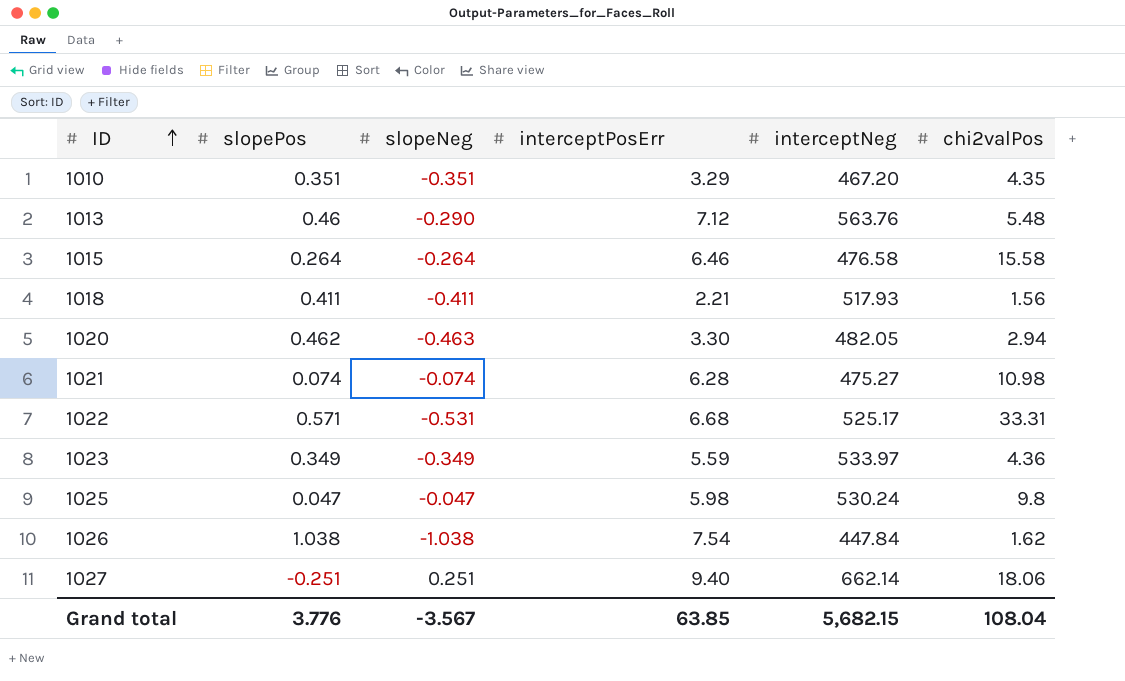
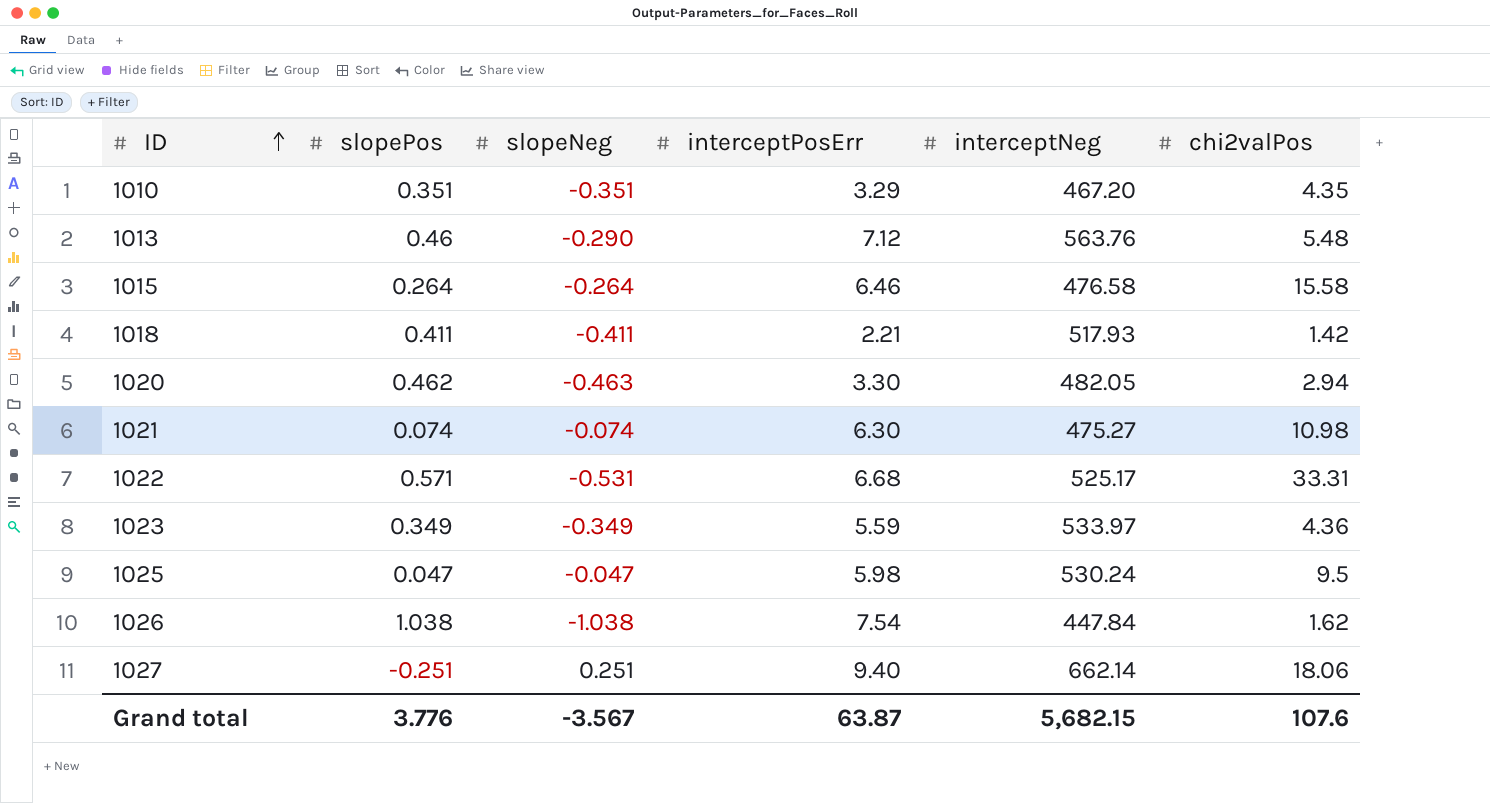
1018 | chi2valPos: 1.56 -> 1.42
1021 | interceptPosErr: 6.28 -> 6.30
1025 | chi2valPos: 9.8 -> 9.5
Grand total | interceptPosErr: 63.85 -> 63.87
Grand total | chi2valPos: 108.04 -> 107.6

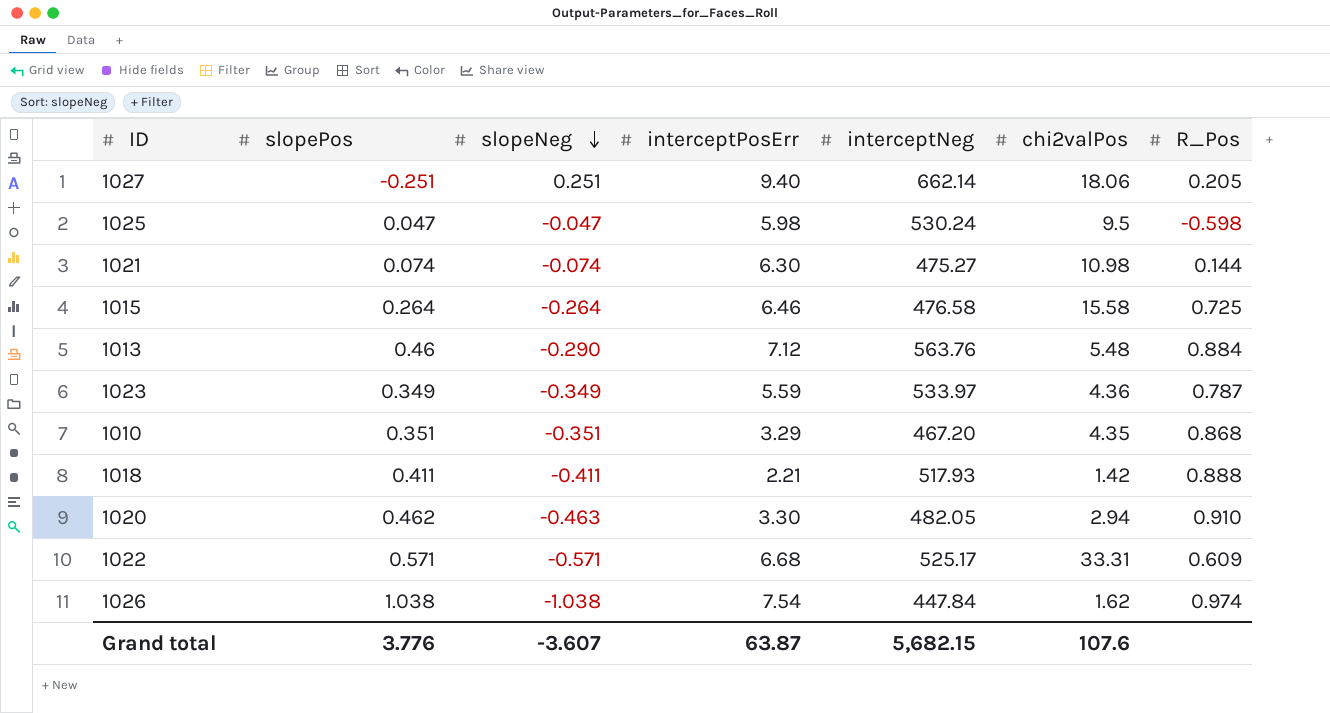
row order: ID ascending -> slopeNeg descending
column R_Pos | position: none -> 7
1022 | slopeNeg: -0.531 -> -0.571
Grand total | slopeNeg: -3.567 -> -3.607

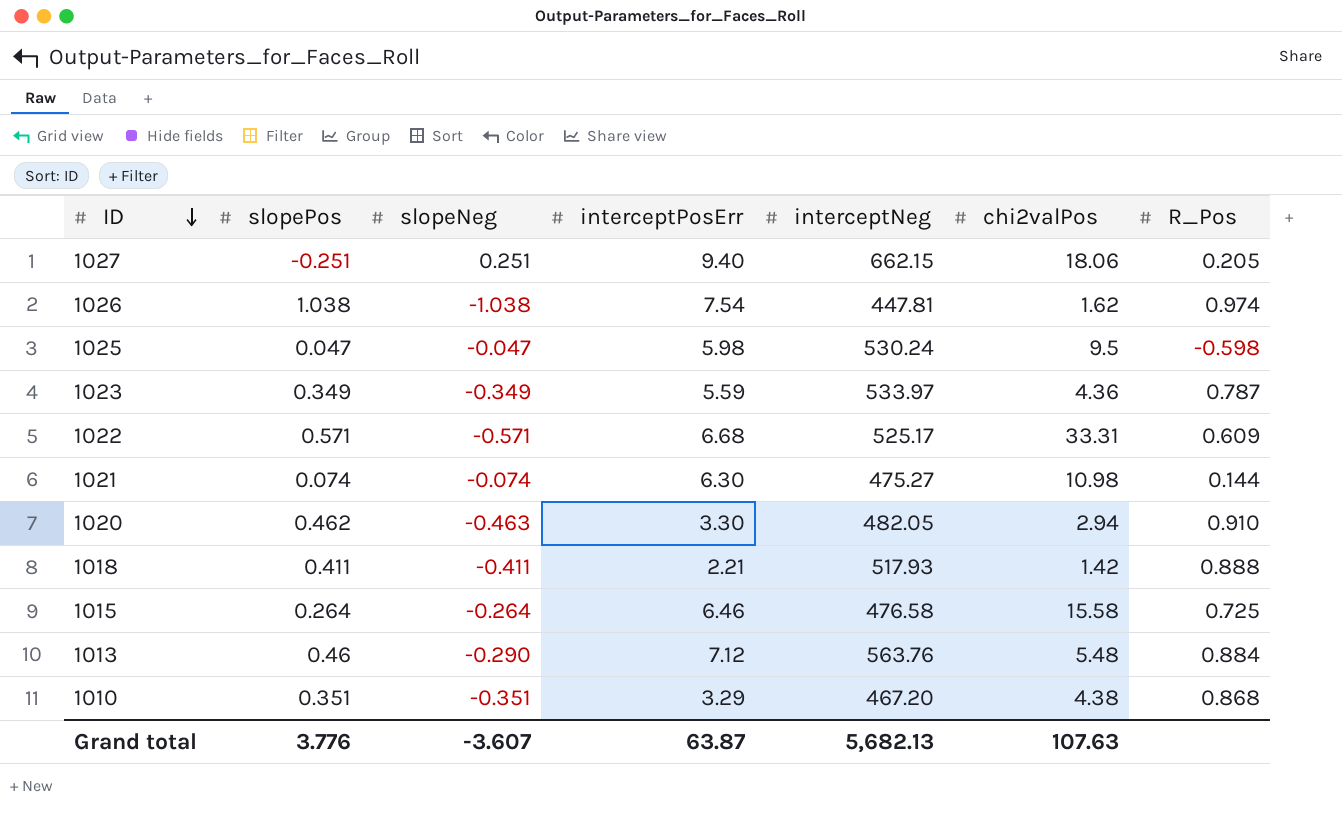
row order: slopeNeg descending -> ID descending
1027 | interceptNeg: 662.14 -> 662.15
1026 | interceptNeg: 447.84 -> 447.81
1010 | chi2valPos: 4.35 -> 4.38
Grand total | interceptNeg: 5,682.15 -> 5,682.13
Grand total | chi2valPos: 107.6 -> 107.63

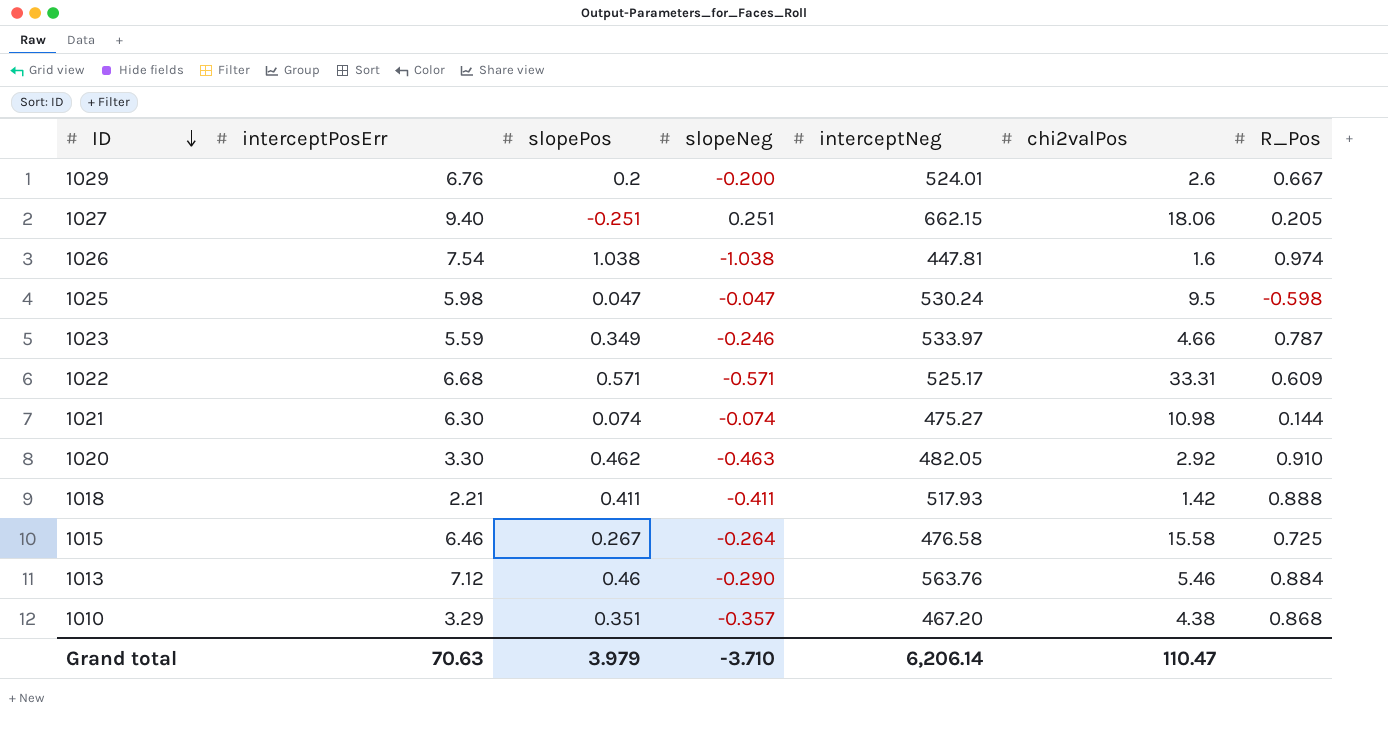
column interceptPosErr | position: 4 -> 2
row 1029: none -> 6.76 | 0.2 | -0.200 | 524.01 | 2.6 | 0.667
1026 | chi2valPos: 1.62 -> 1.6
1023 | slopeNeg: -0.349 -> -0.246
1023 | chi2valPos: 4.36 -> 4.66
1020 | chi2valPos: 2.94 -> 2.92
1015 | slopePos: 0.264 -> 0.267
1013 | chi2valPos: 5.48 -> 5.46
1010 | slopeNeg: -0.351 -> -0.357
Grand total | interceptPosErr: 63.87 -> 70.63
Grand total | slopePos: 3.776 -> 3.979
Grand total | slopeNeg: -3.607 -> -3.710
Grand total | interceptNeg: 5,682.13 -> 6,206.14
Grand total | chi2valPos: 107.63 -> 110.47

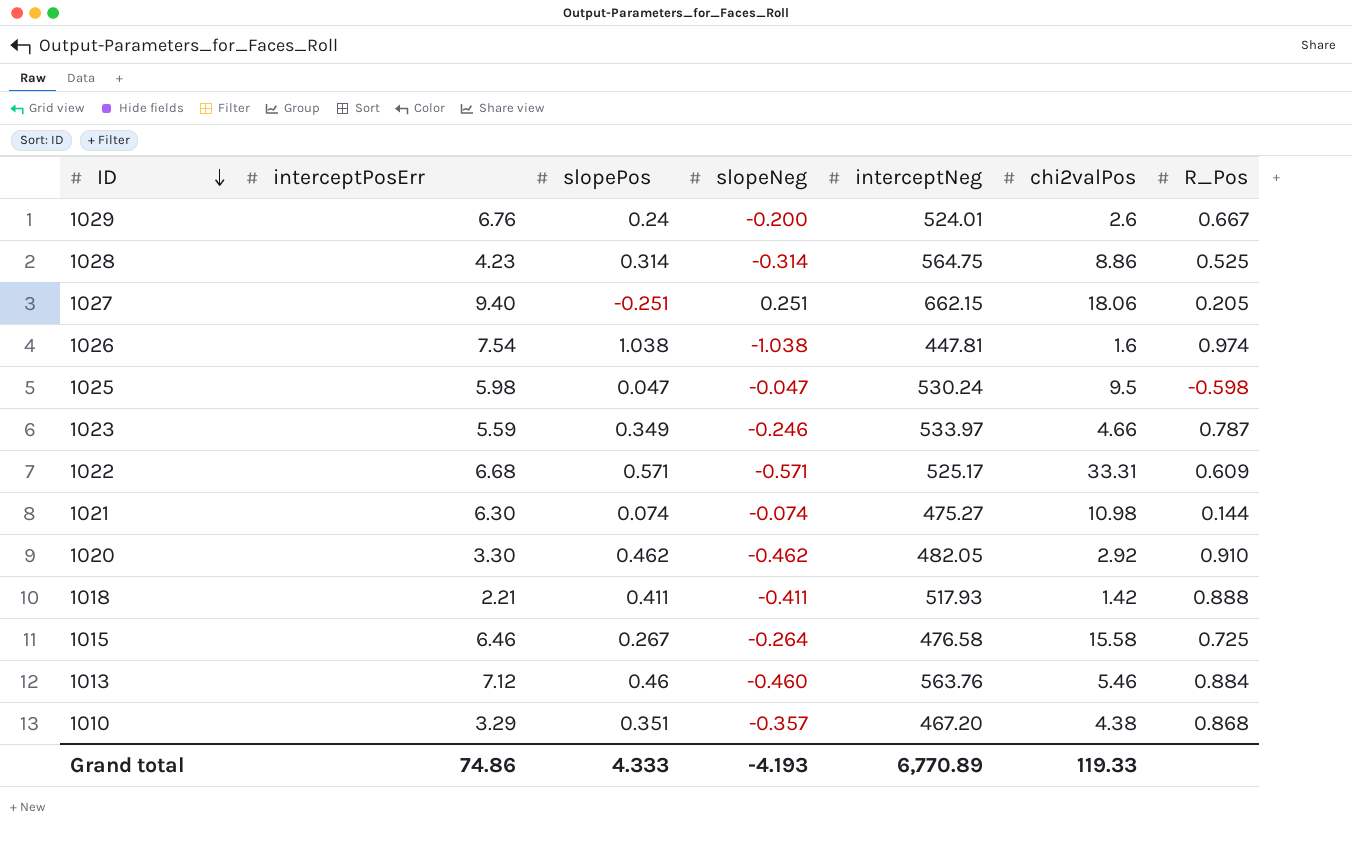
1029 | slopePos: 0.2 -> 0.24
row 1028: none -> 4.23 | 0.314 | -0.314 | 564.75 | 8.86 | 0.525
1020 | slopeNeg: -0.463 -> -0.462
1013 | slopeNeg: -0.290 -> -0.460
Grand total | interceptPosErr: 70.63 -> 74.86
Grand total | slopePos: 3.979 -> 4.333
Grand total | slopeNeg: -3.710 -> -4.193
Grand total | interceptNeg: 6,206.14 -> 6,770.89
Grand total | chi2valPos: 110.47 -> 119.33

